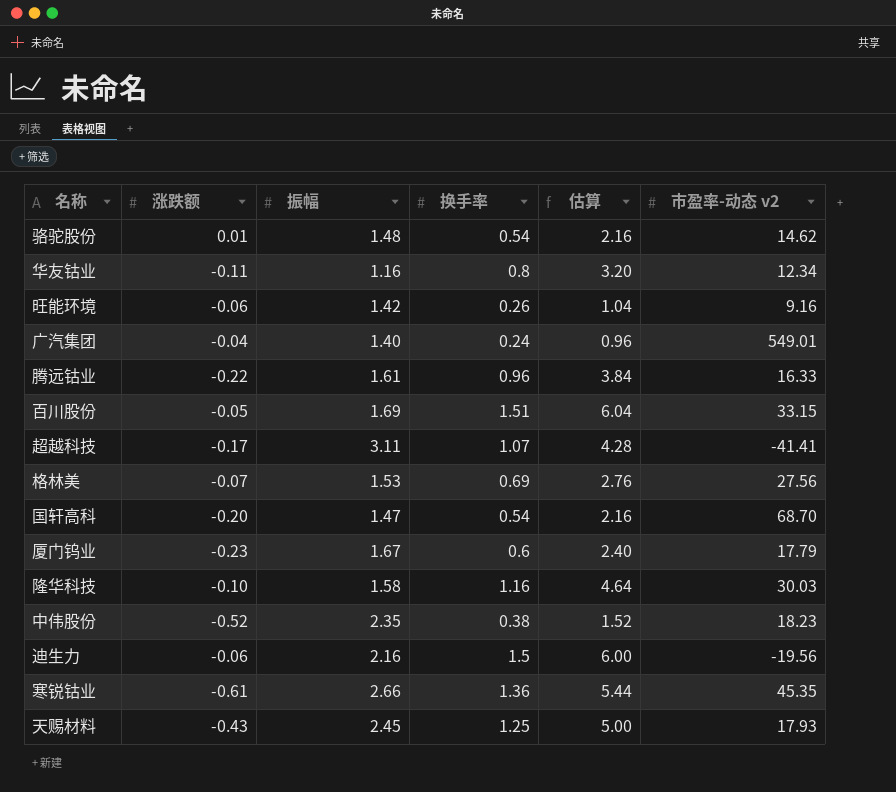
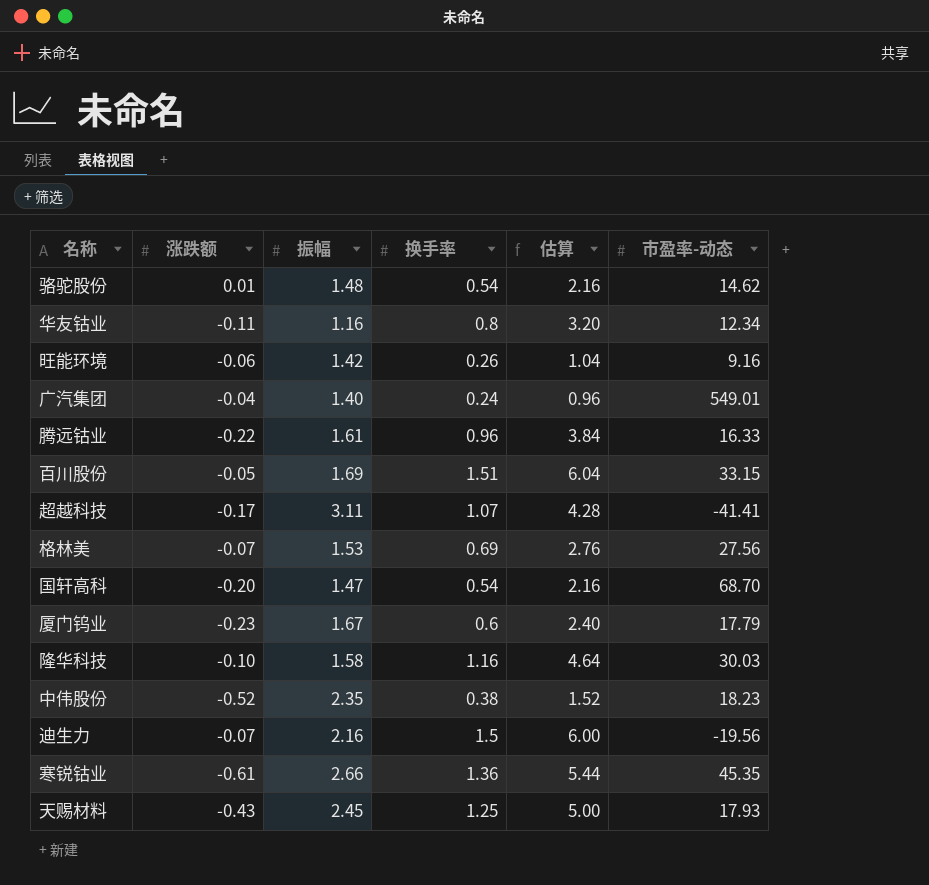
column name: 市盈率-动态 v2 -> 市盈率-动态
迪生力 | 涨跌额: -0.06 -> -0.07

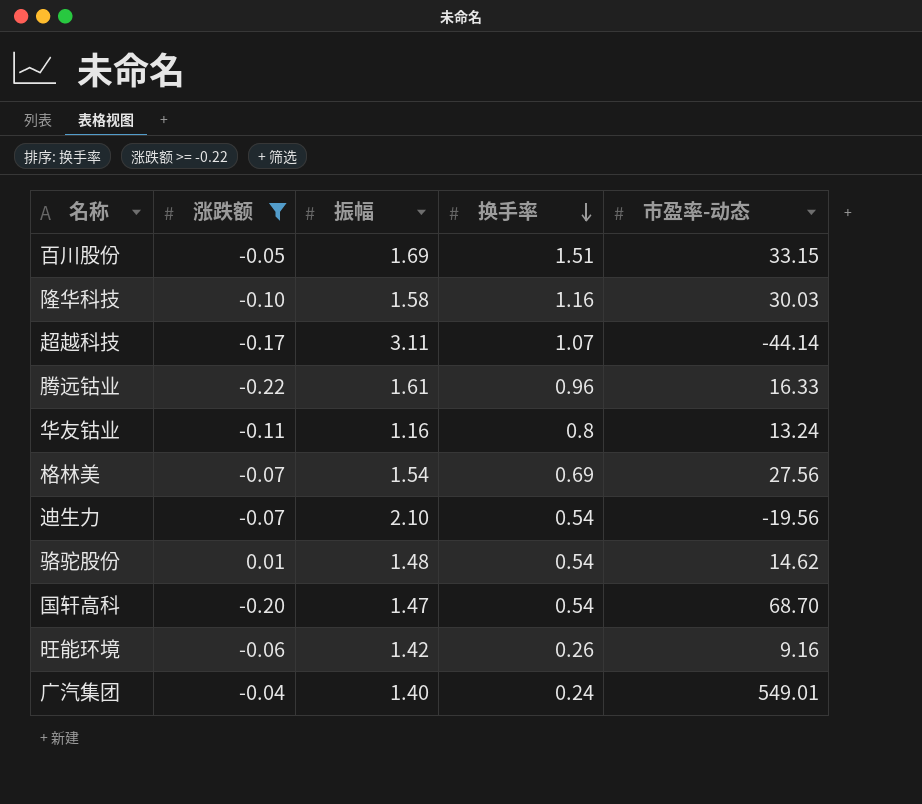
filter: none -> 涨跌额 >= -0.22
row order: none -> 换手率 descending
column 估算 | formula: [换手率] * 4 -> none
超越科技 | 市盈率-动态: -41.41 -> -44.14
华友钴业 | 市盈率-动态: 12.34 -> 13.24
格林美 | 振幅: 1.53 -> 1.54
迪生力 | 振幅: 2.16 -> 2.10
迪生力 | 换手率: 1.5 -> 0.54

